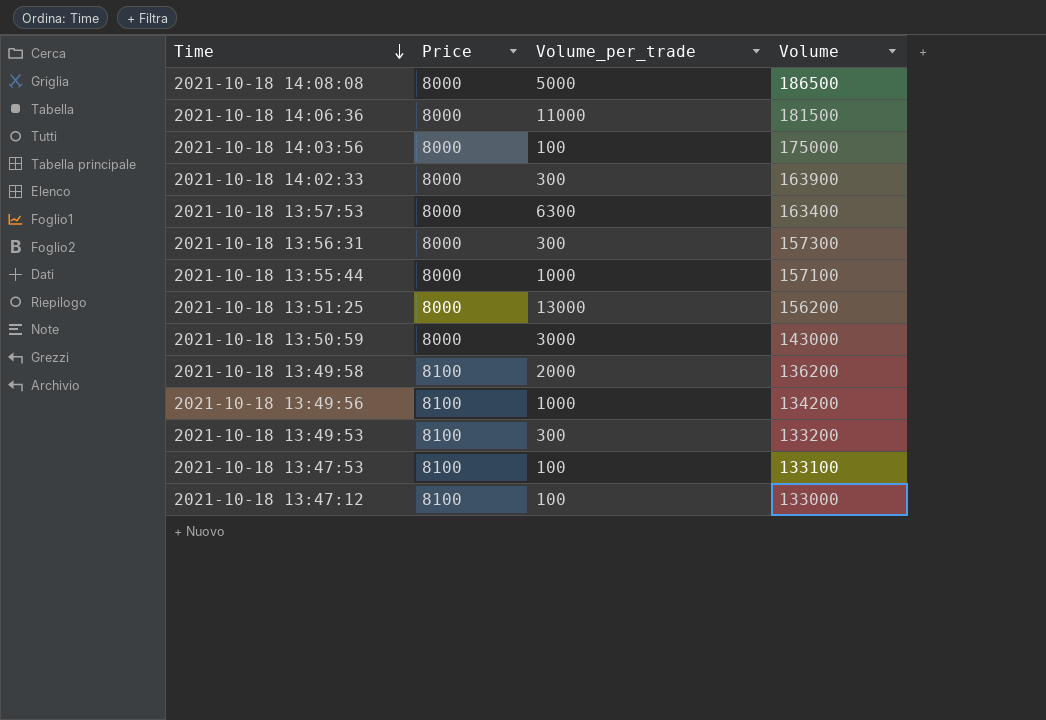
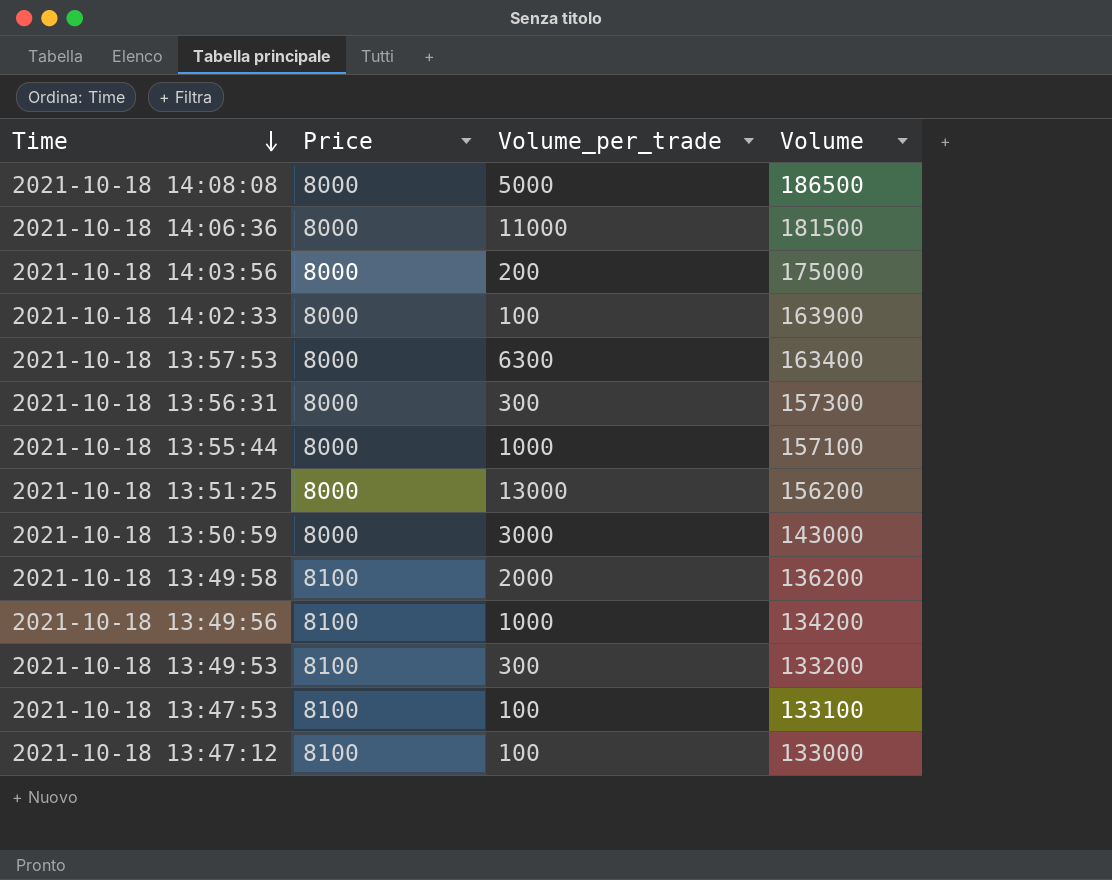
2021-10-18 14:03:56 | Volume_per_trade: 100 -> 200
2021-10-18 14:02:33 | Volume_per_trade: 300 -> 100

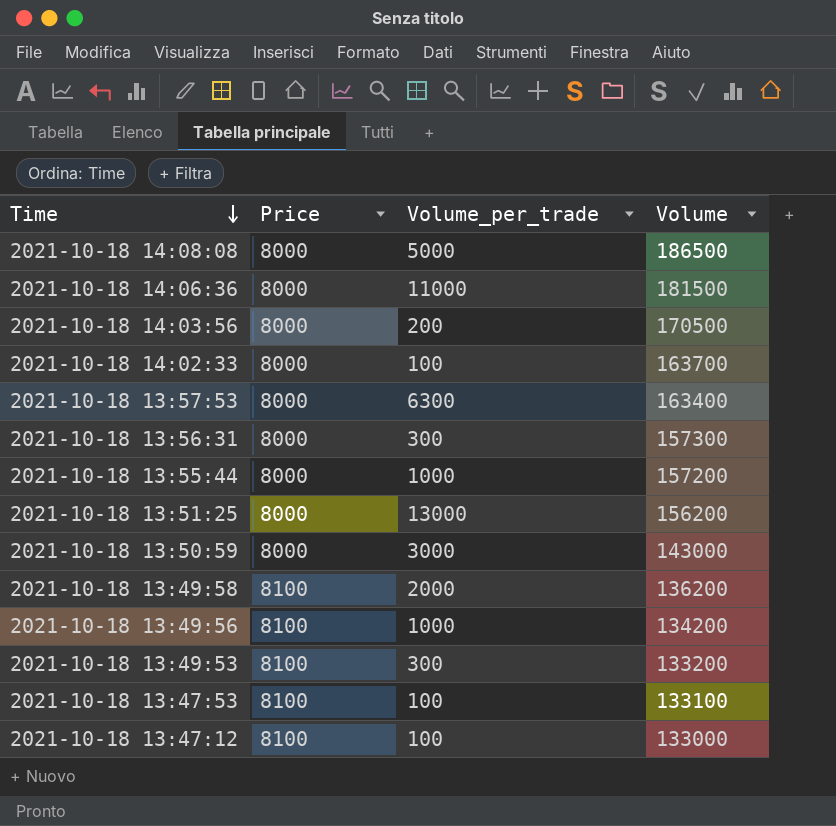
2021-10-18 14:03:56 | Volume: 175000 -> 170500
2021-10-18 14:02:33 | Volume: 163900 -> 163700
2021-10-18 13:55:44 | Volume: 157100 -> 157200

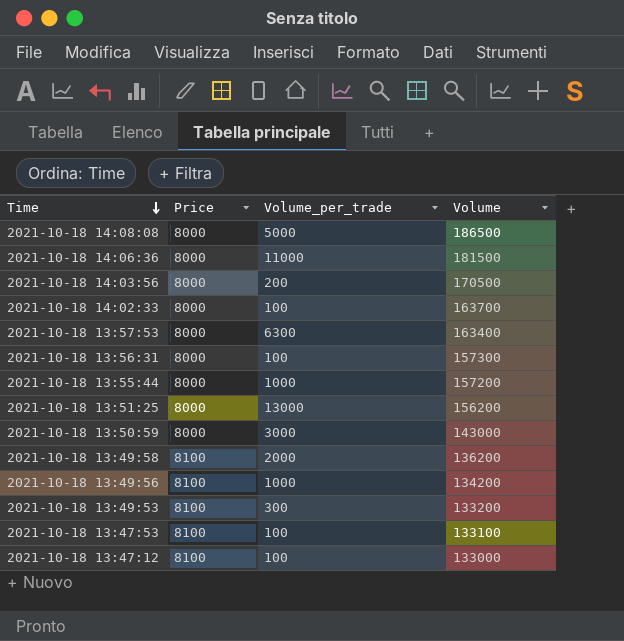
2021-10-18 13:56:31 | Volume_per_trade: 300 -> 100

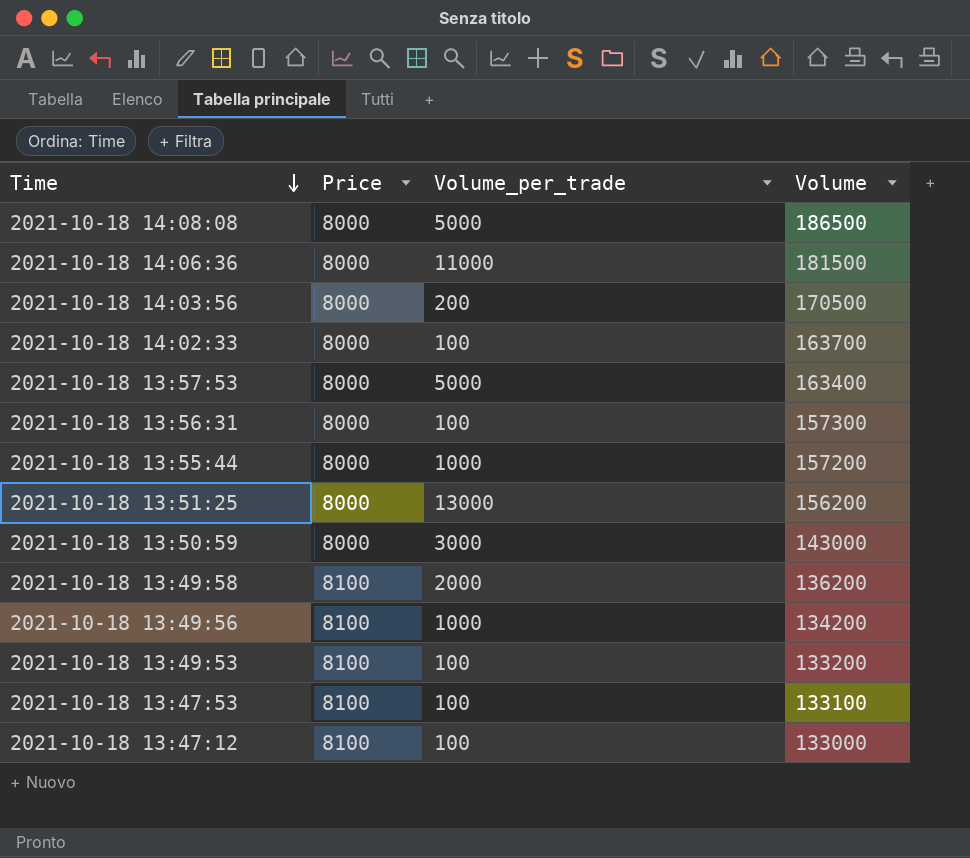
2021-10-18 13:57:53 | Volume_per_trade: 6300 -> 5000
2021-10-18 13:49:53 | Volume_per_trade: 300 -> 100

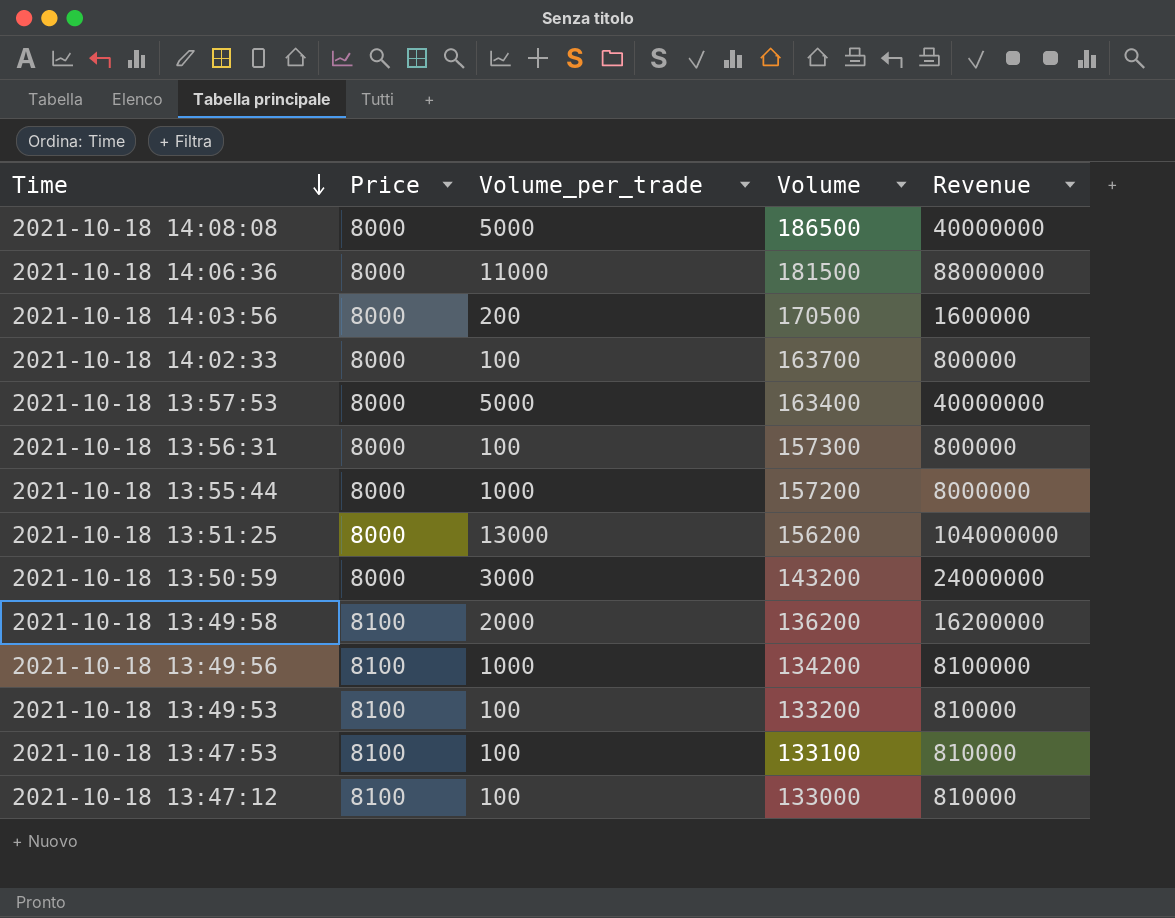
column Revenue | formula: none -> [Price] * [Volume_per_trade]
2021-10-18 13:50:59 | Volume: 143000 -> 143200

